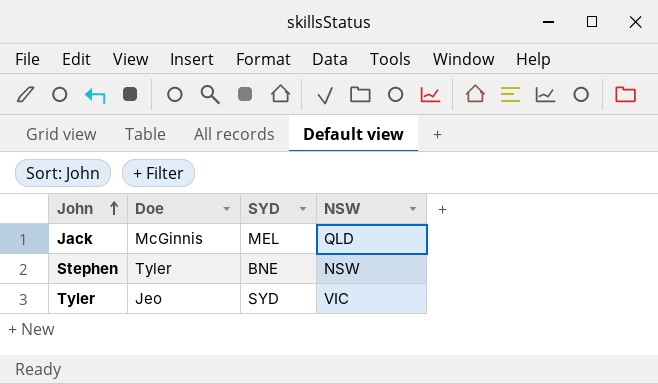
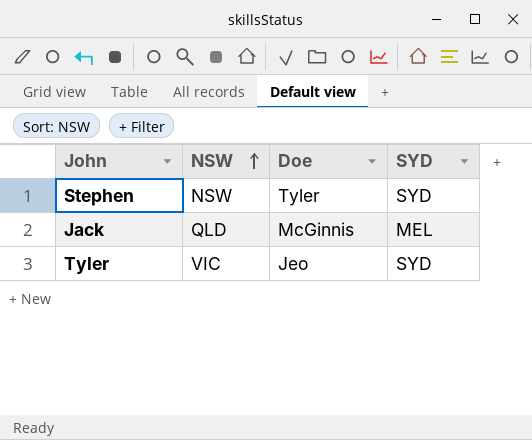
row order: John ascending -> NSW ascending
column NSW | position: 4 -> 2
Stephen | SYD: BNE -> SYD

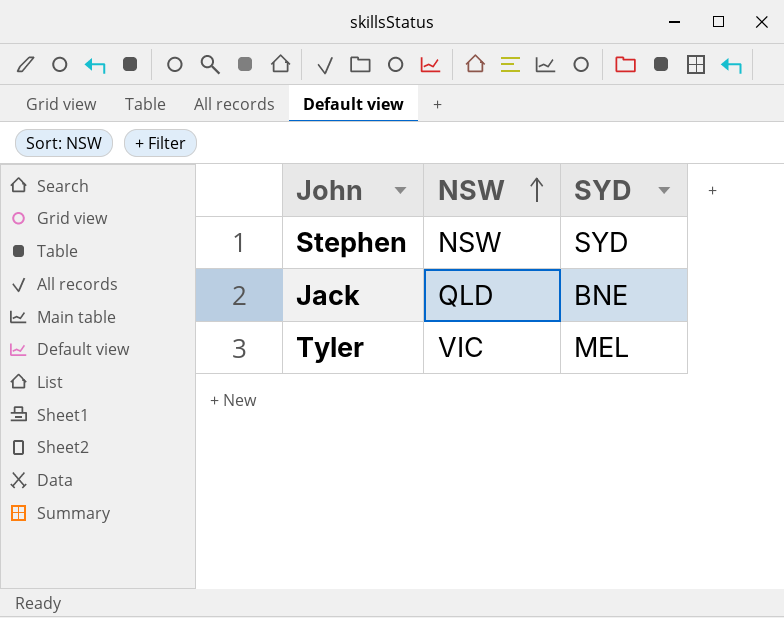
column Doe | position: 3 -> none
Jack | SYD: MEL -> BNE
Tyler | SYD: SYD -> MEL

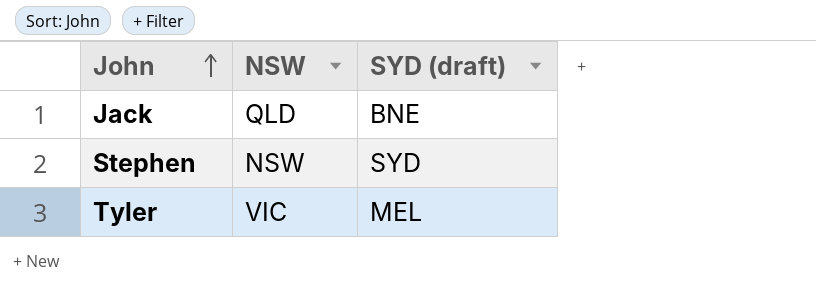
row order: NSW ascending -> John ascending
column name: SYD -> SYD (draft)

